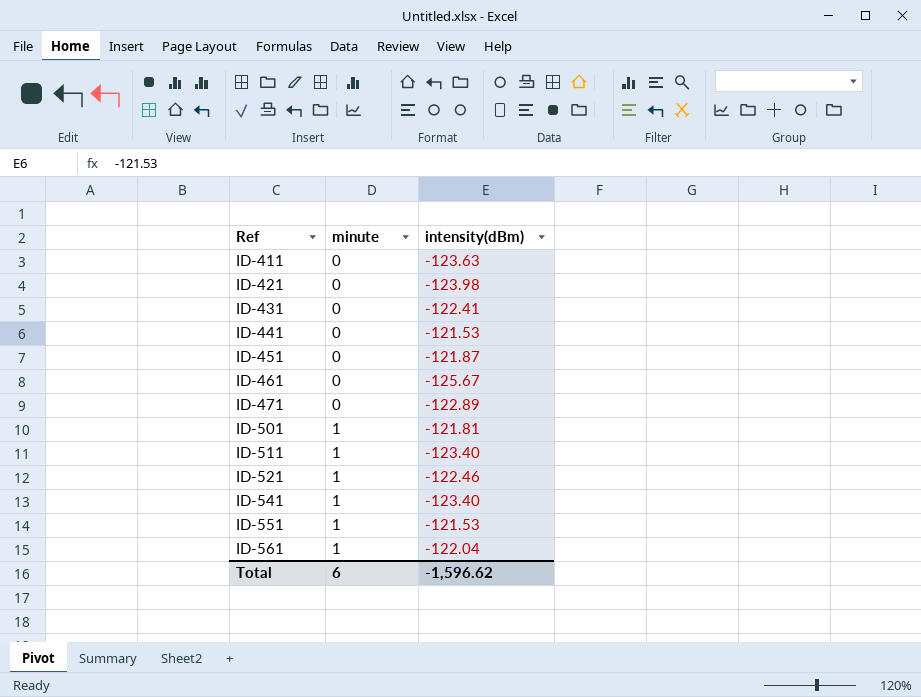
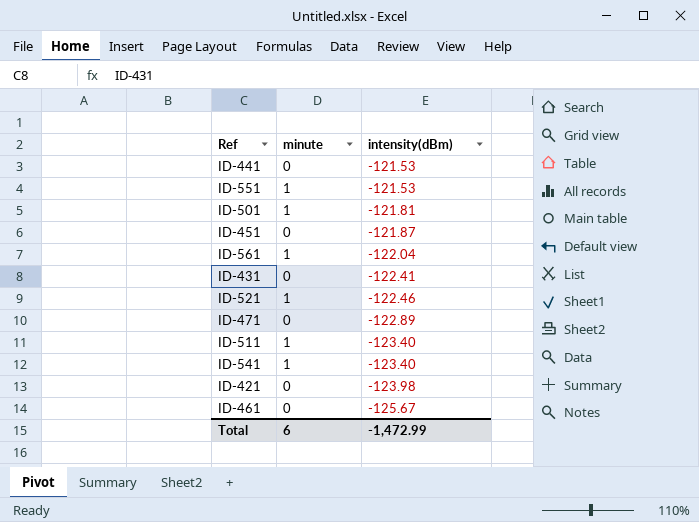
row order: Ref ascending -> intensity(dBm) descending
row ID-411: 0 | -123.63 -> none
Total | intensity(dBm): -1,596.62 -> -1,472.99

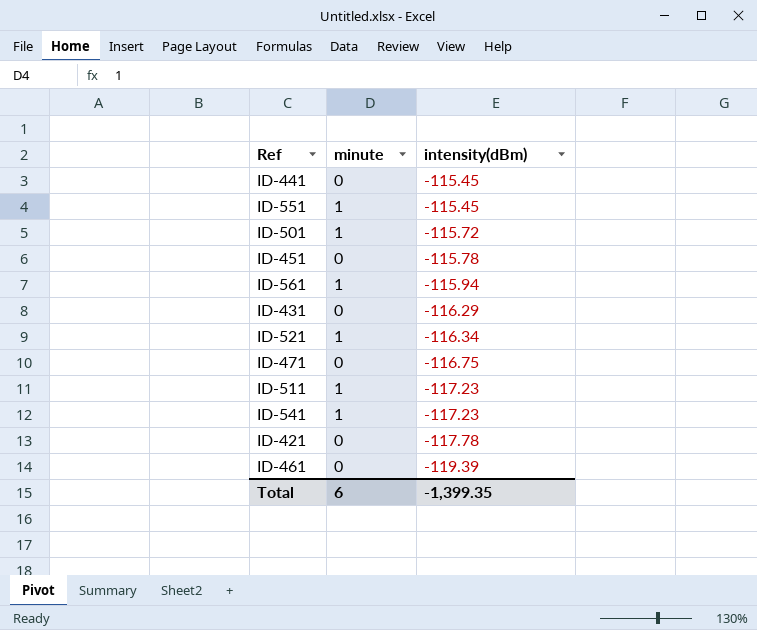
ID-441 | intensity(dBm): -121.53 -> -115.45
ID-551 | intensity(dBm): -121.53 -> -115.45
ID-501 | intensity(dBm): -121.81 -> -115.72
ID-451 | intensity(dBm): -121.87 -> -115.78
ID-561 | intensity(dBm): -122.04 -> -115.94
ID-431 | intensity(dBm): -122.41 -> -116.29
ID-521 | intensity(dBm): -122.46 -> -116.34
ID-471 | intensity(dBm): -122.89 -> -116.75
ID-511 | intensity(dBm): -123.40 -> -117.23
ID-541 | intensity(dBm): -123.40 -> -117.23
ID-421 | intensity(dBm): -123.98 -> -117.78
ID-461 | intensity(dBm): -125.67 -> -119.39
Total | intensity(dBm): -1,472.99 -> -1,399.35

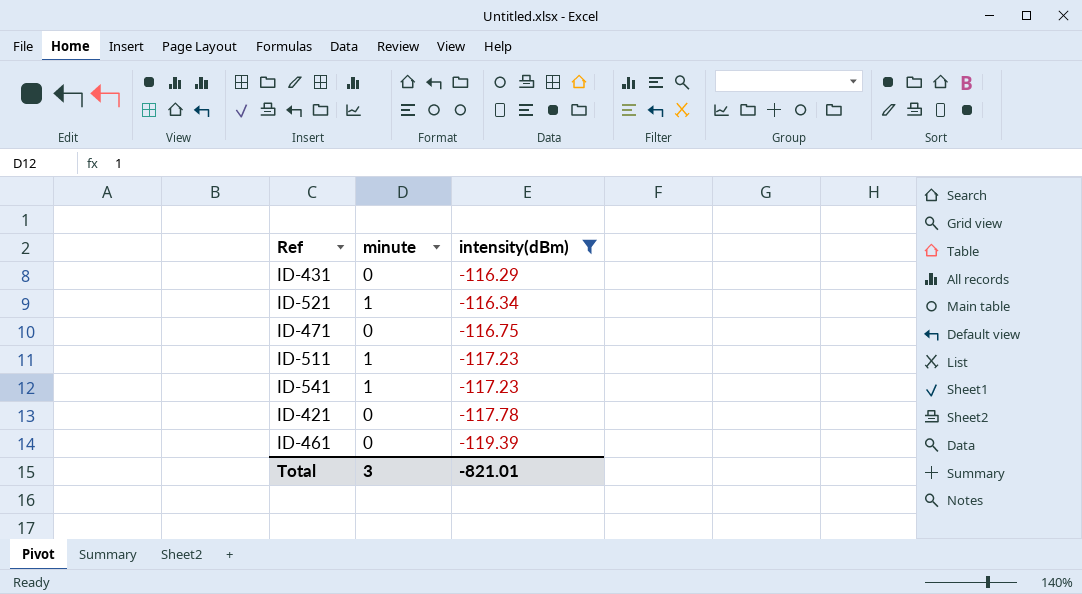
filter: none -> intensity(dBm) <= -116.29
Total | minute: 6 -> 3
Total | intensity(dBm): -1,399.35 -> -821.01

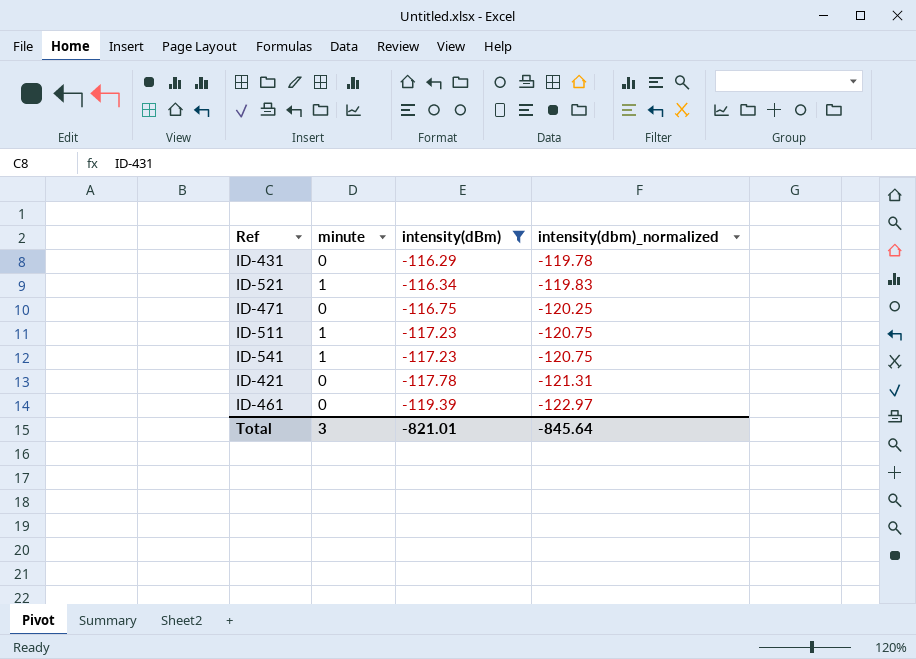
column intensity(dbm)_normalized | formula: none -> [intensity(dBm)] * 1.03

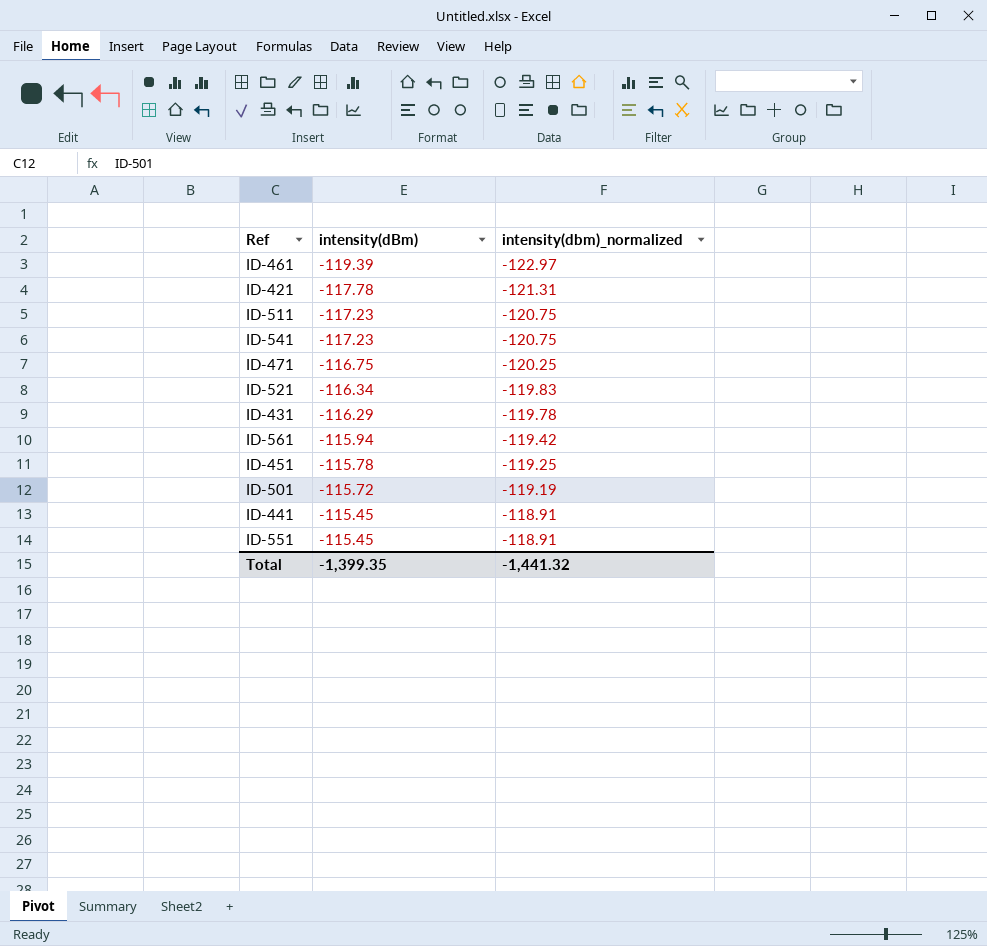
filter: intensity(dBm) <= -116.29 -> none
row order: intensity(dBm) descending -> intensity(dBm) ascending
column minute | position: 2 -> none
Total | intensity(dBm): -821.01 -> -1,399.35
Total | intensity(dbm)_normalized: -845.64 -> -1,441.32

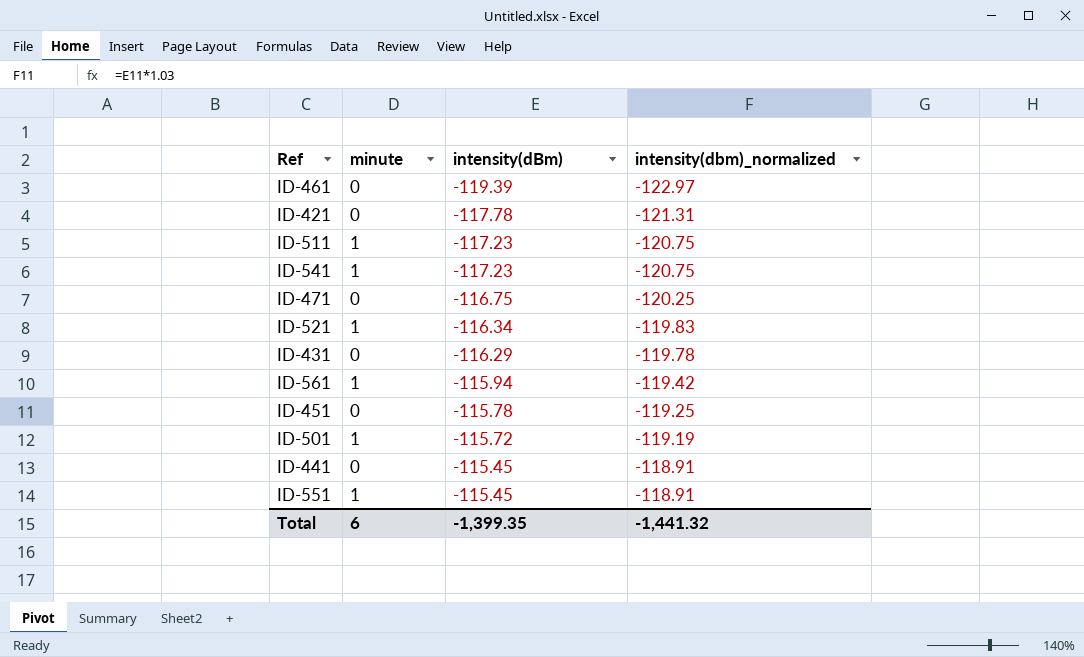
column minute | position: none -> 2

